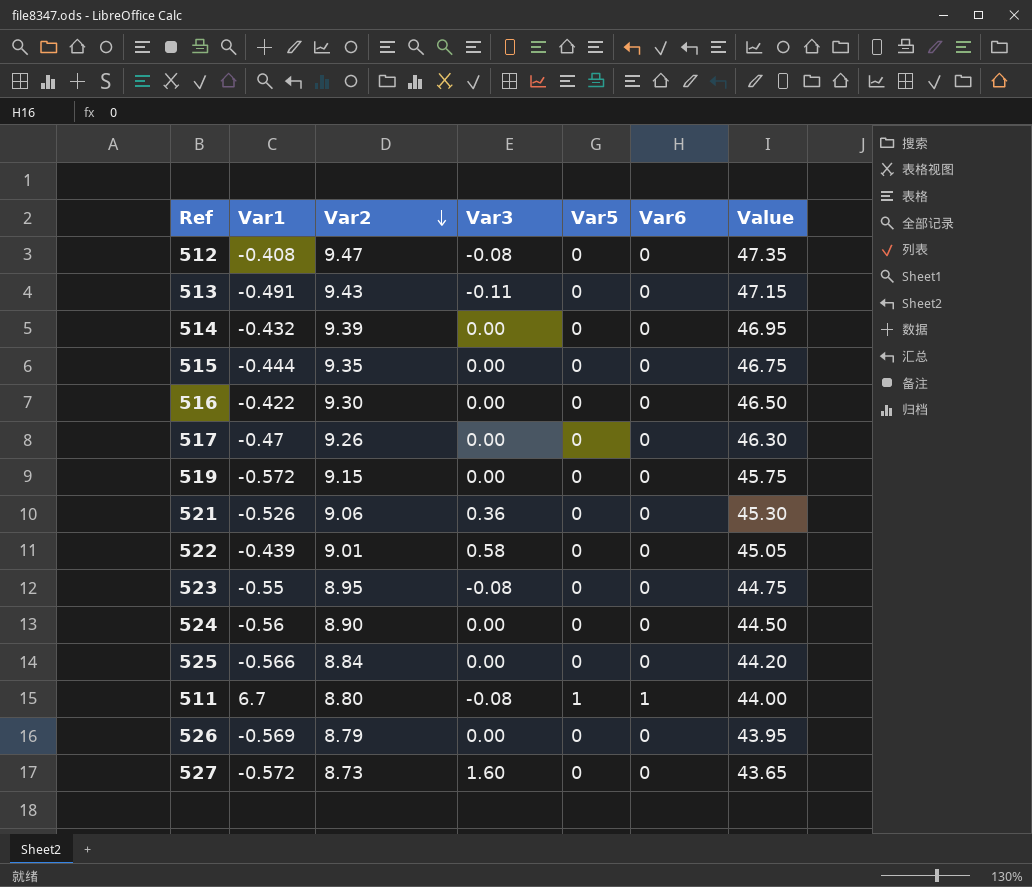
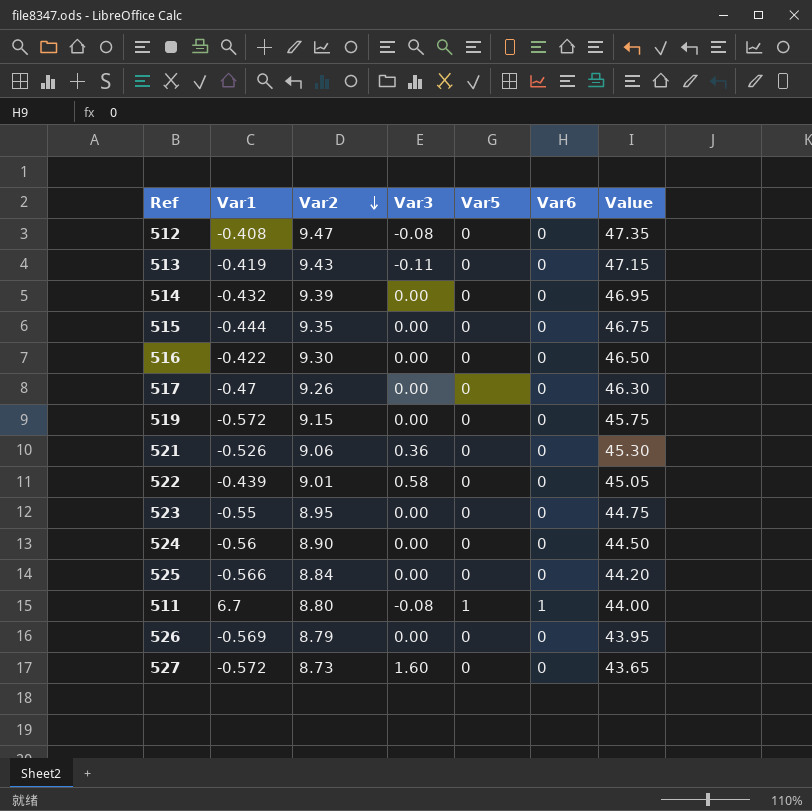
513 | Var1: -0.491 -> -0.419
523 | Var3: -0.08 -> 0.00

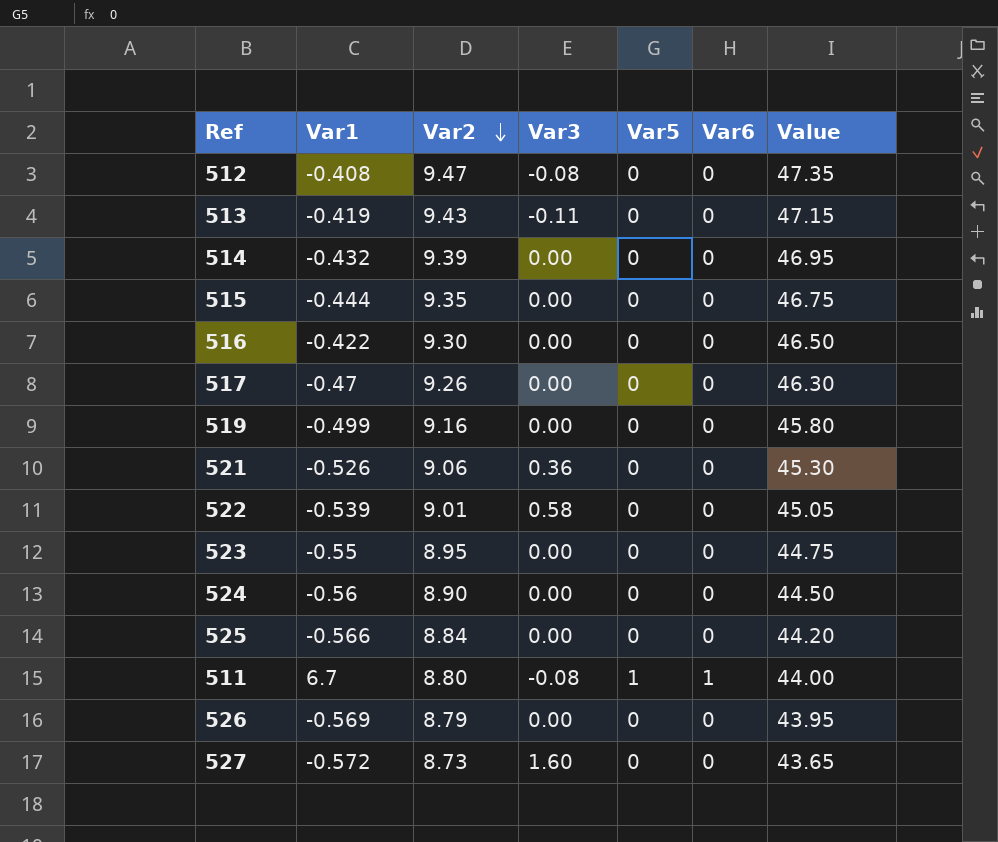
519 | Var1: -0.572 -> -0.499
519 | Var2: 9.15 -> 9.16
519 | Value: 45.75 -> 45.80
522 | Var1: -0.439 -> -0.539

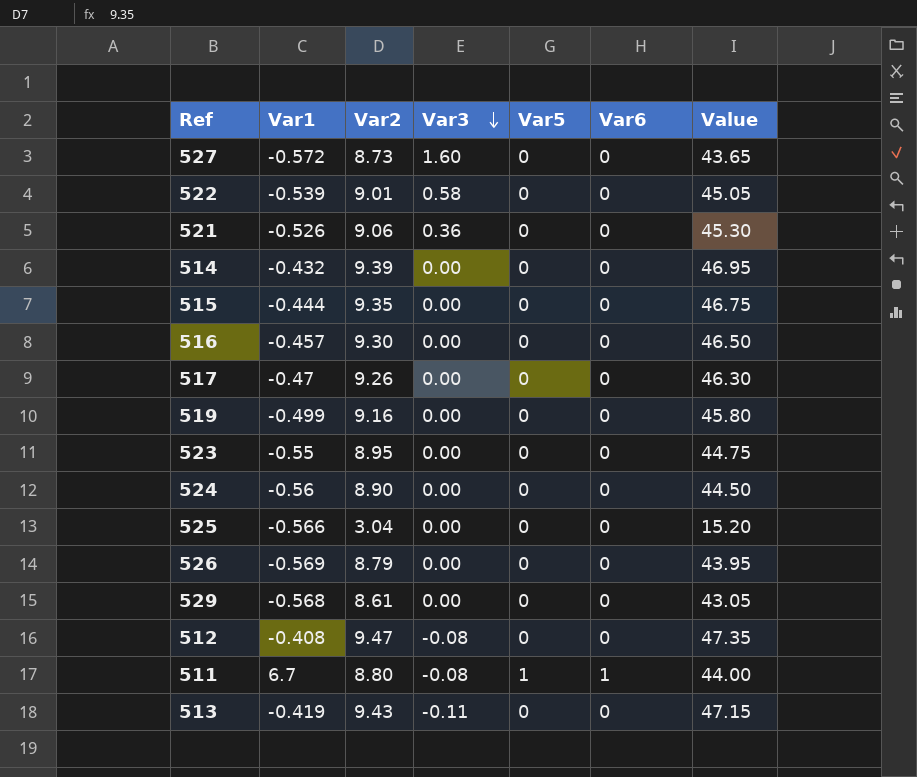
row order: Var2 descending -> Var3 descending
516 | Var1: -0.422 -> -0.457
525 | Var2: 8.84 -> 3.04
525 | Value: 44.20 -> 15.20
row 529: none -> -0.568 | 8.61 | 0.00 | 0 | 0 | 43.05

